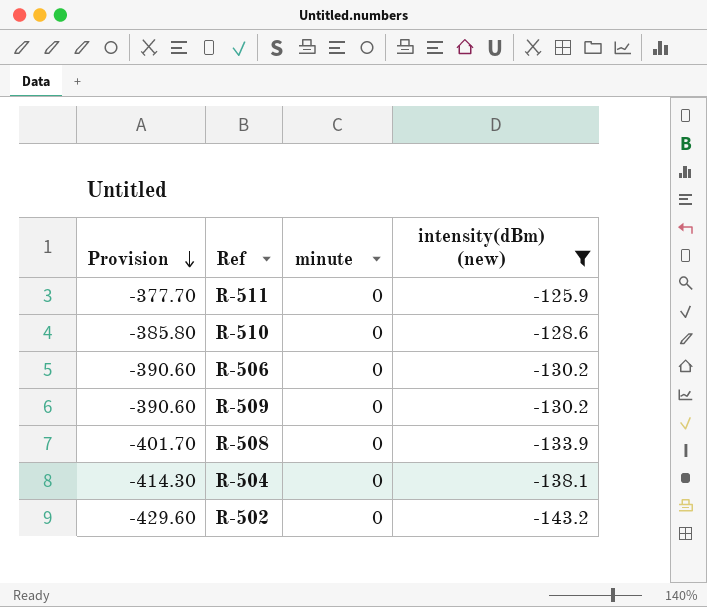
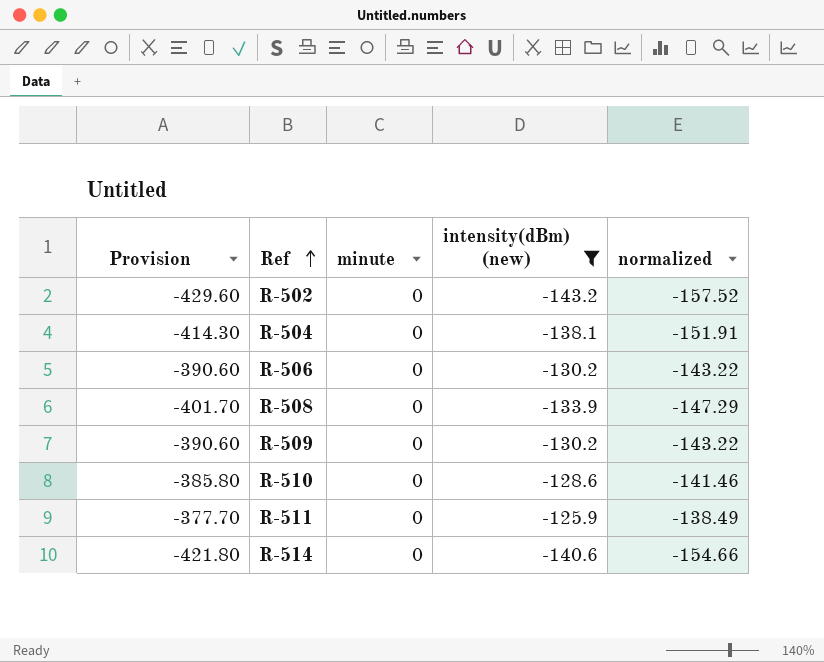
row order: Provision descending -> Ref ascending
column normalized | formula: none -> [intensity(dBm) (new)] * 1.1
row R-514: none -> -421.80 | 0 | -140.6 | -154.66

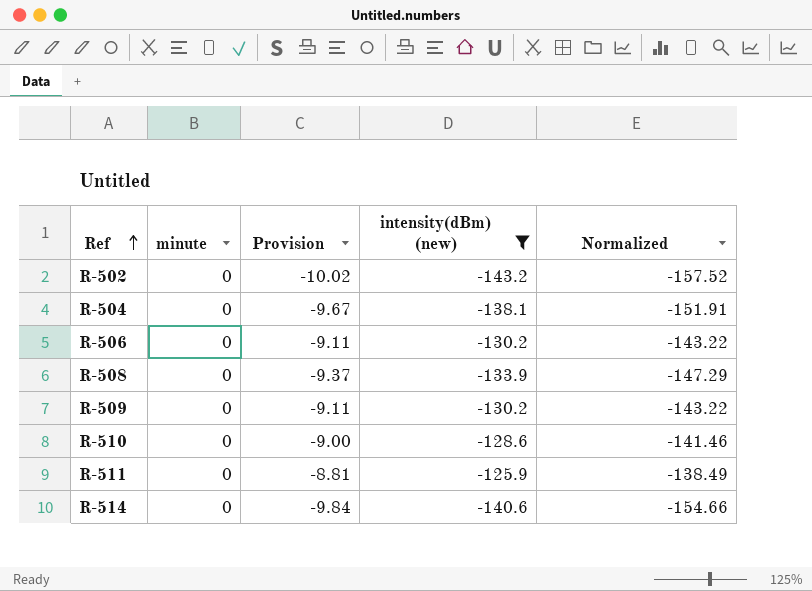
column Provision | formula: [intensity(dBm) (new)] * 3 -> [intensity(dBm) (new)] * 0.07
column Provision | position: 1 -> 3
column name: normalized -> Normalized

